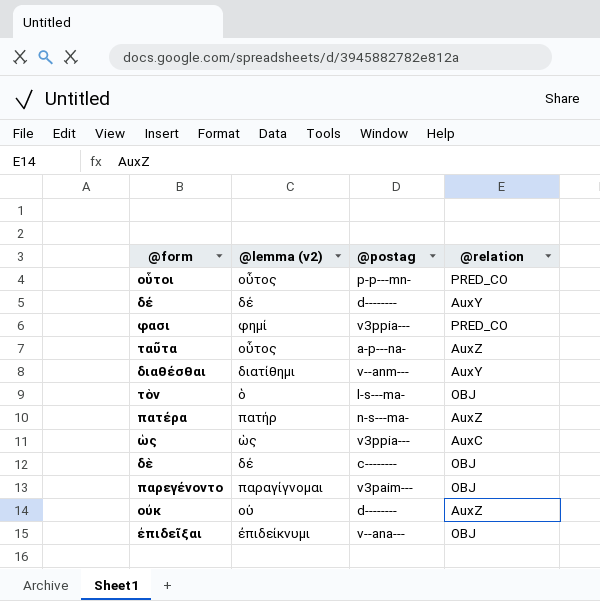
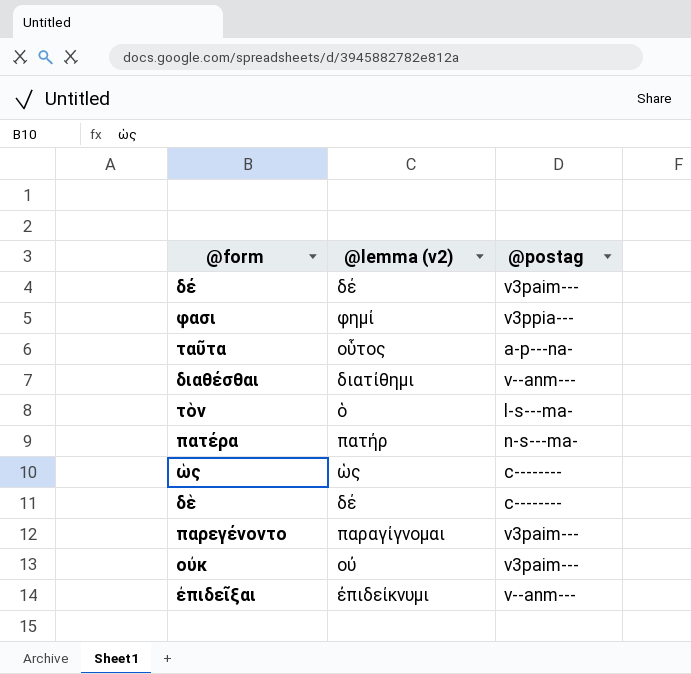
column @relation | position: 4 -> none
row οὗτοι: οὗτος | p-p---mn- | PRED_CO -> none
δέ | @postag: d-------- -> v3paim---
ὡς | @postag: v3ppia--- -> c--------
οὐκ | @postag: d-------- -> v3paim---
ἐπιδεῖξαι | @postag: v--ana--- -> v--anm---

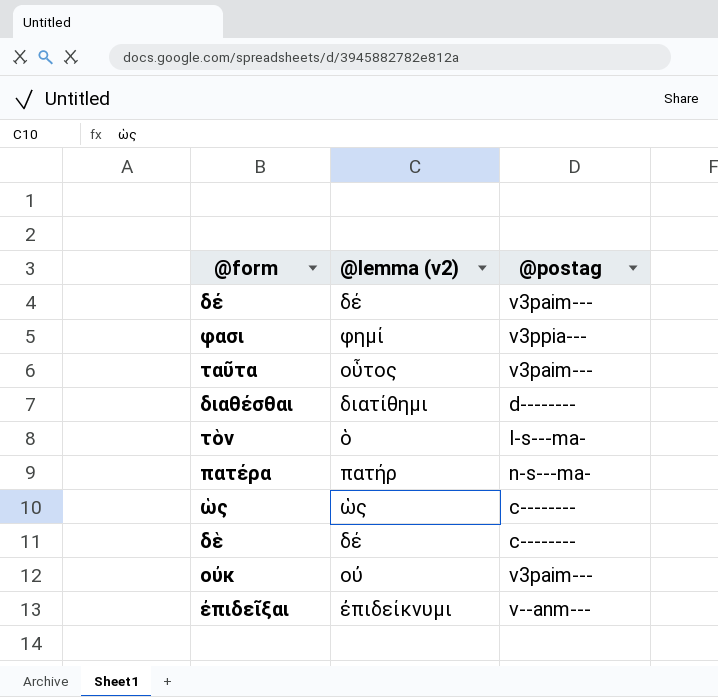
row παρεγένοντο: παραγίγνομαι | v3paim--- -> none
ταῦτα | @postag: a-p---na- -> v3paim---
διαθέσθαι | @postag: v--anm--- -> d--------

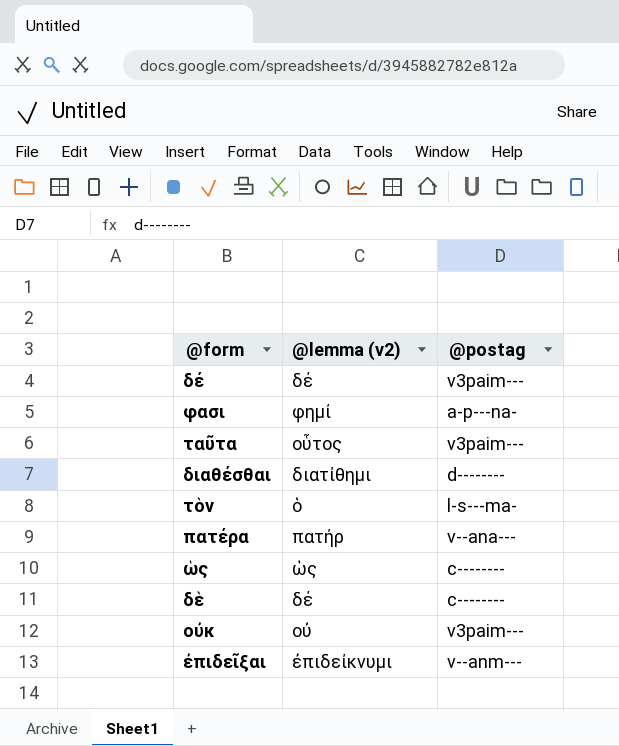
φασι | @postag: v3ppia--- -> a-p---na-
πατέρα | @postag: n-s---ma- -> v--ana---

